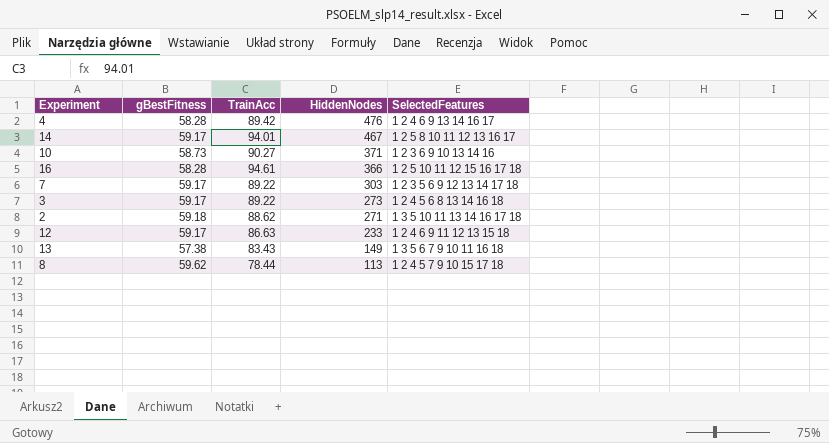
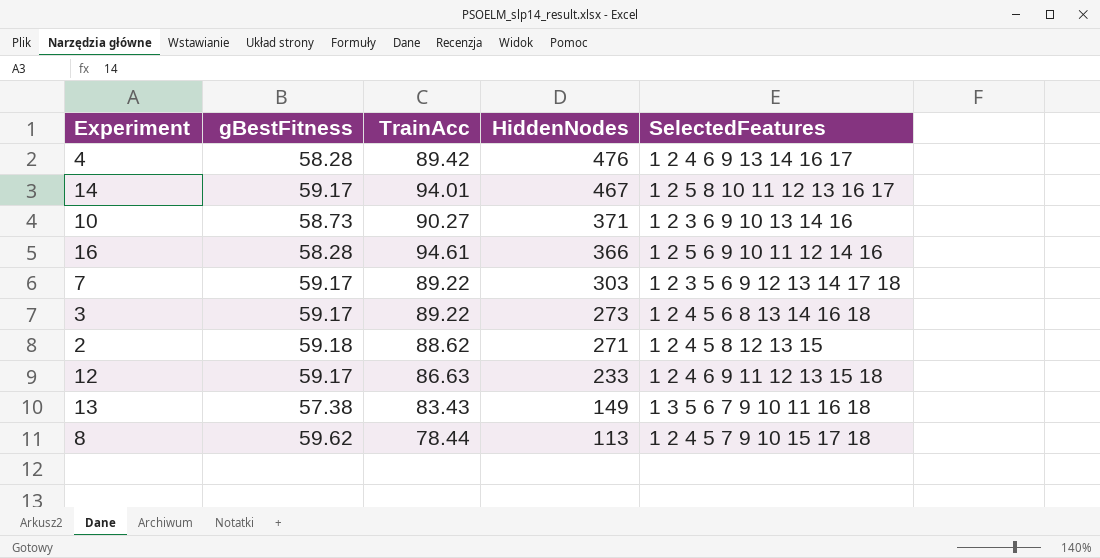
16 | SelectedFeatures: 1 2 5 10 11 12 15 16 17 18 -> 1 2 5 6 9 10 11 12 14 16
2 | SelectedFeatures: 1 3 5 10 11 13 14 16 17 18 -> 1 2 4 5 8 12 13 15

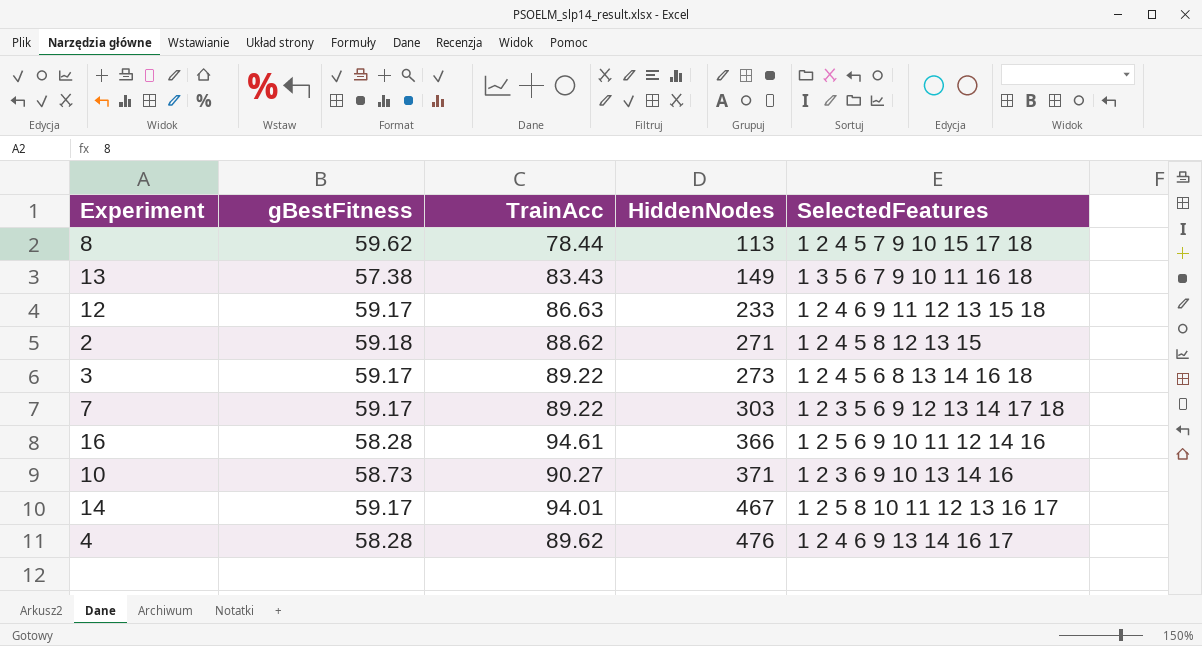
row order: HiddenNodes descending -> HiddenNodes ascending
4 | TrainAcc: 89.42 -> 89.62

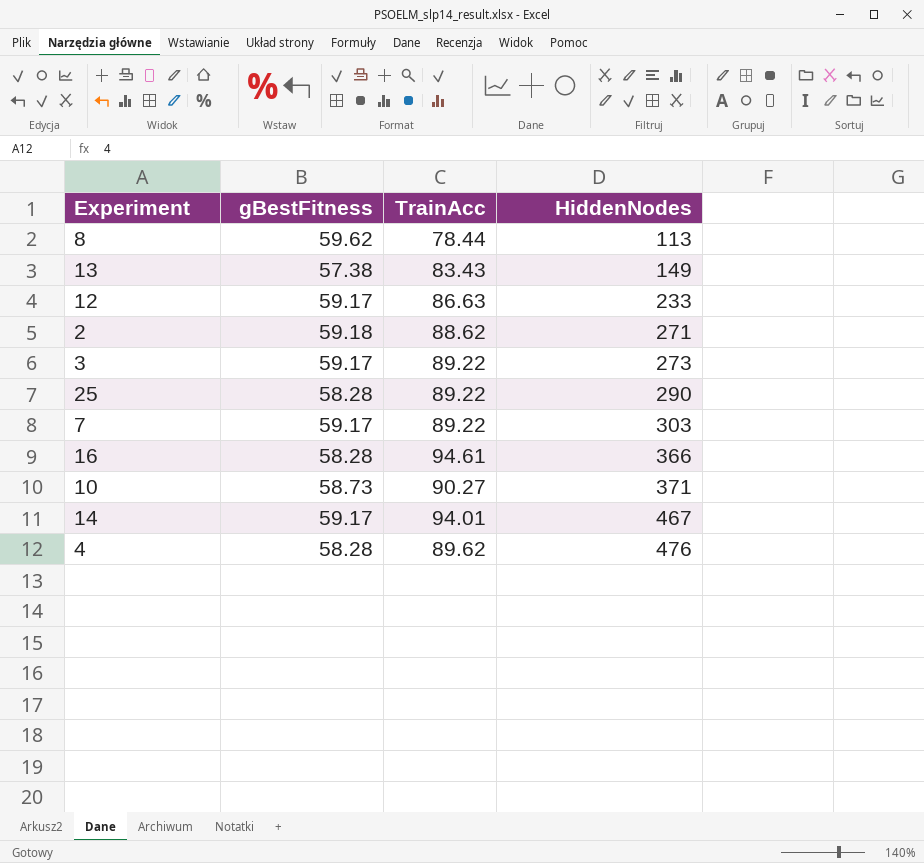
column SelectedFeatures | position: 5 -> none
row 25: none -> 58.28 | 89.22 | 290

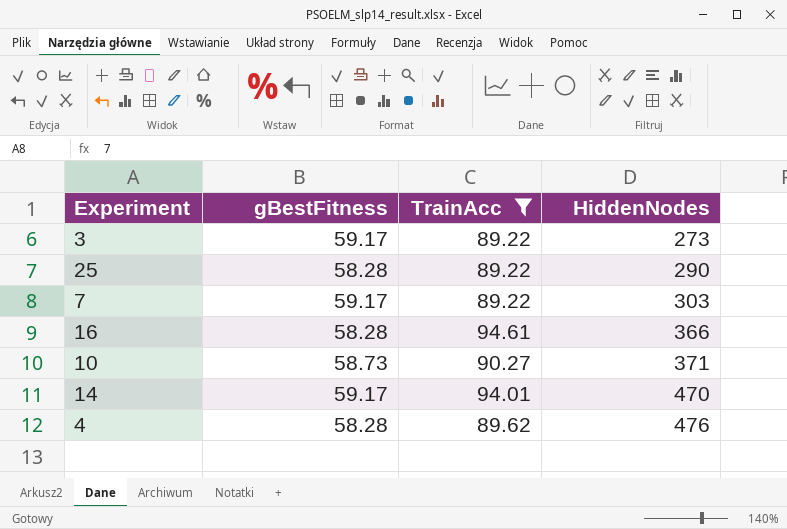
filter: none -> TrainAcc >= 89.22
14 | HiddenNodes: 467 -> 470

